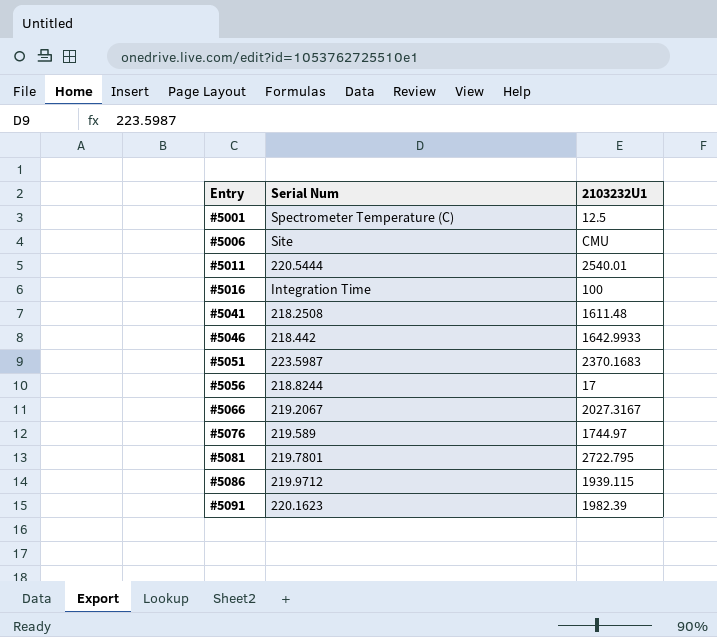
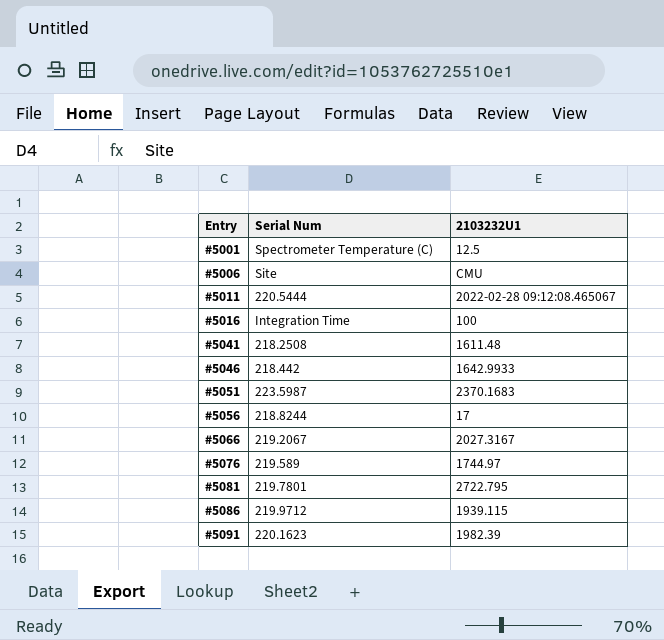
#5011 | 2103232U1: 2540.01 -> 2022-02-28 09:12:08.465067

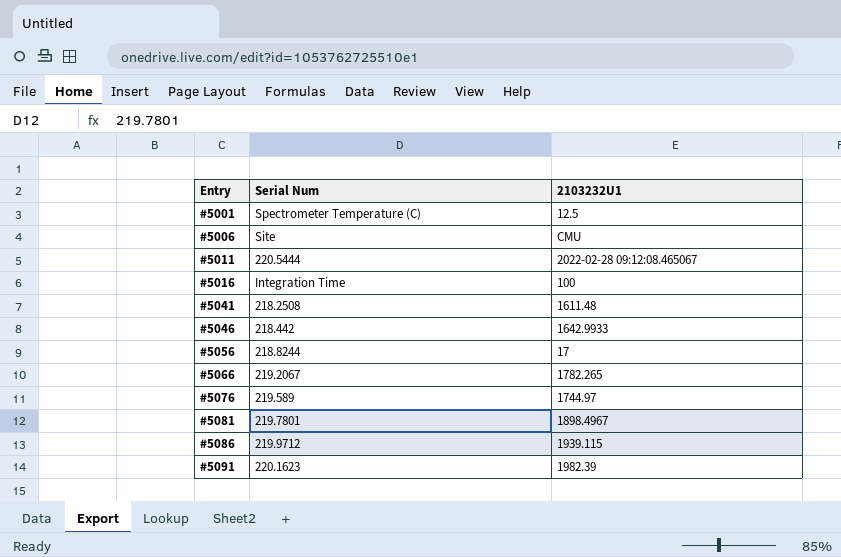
row #5051: 223.5987 | 2370.1683 -> none
#5066 | 2103232U1: 2027.3167 -> 1782.265
#5081 | 2103232U1: 2722.795 -> 1898.4967

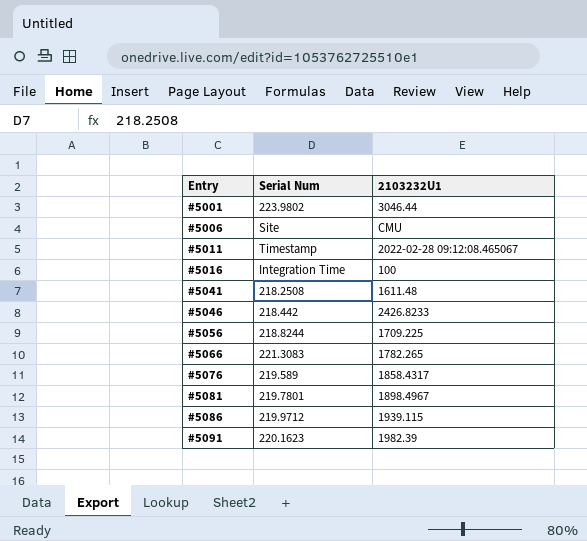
#5001 | Serial Num: Spectrometer Temperature (C) -> 223.9802
#5001 | 2103232U1: 12.5 -> 3046.44
#5011 | Serial Num: 220.5444 -> Timestamp
#5046 | 2103232U1: 1642.9933 -> 2426.8233
#5056 | 2103232U1: 17 -> 1709.225
#5066 | Serial Num: 219.2067 -> 221.3083
#5076 | 2103232U1: 1744.97 -> 1858.4317

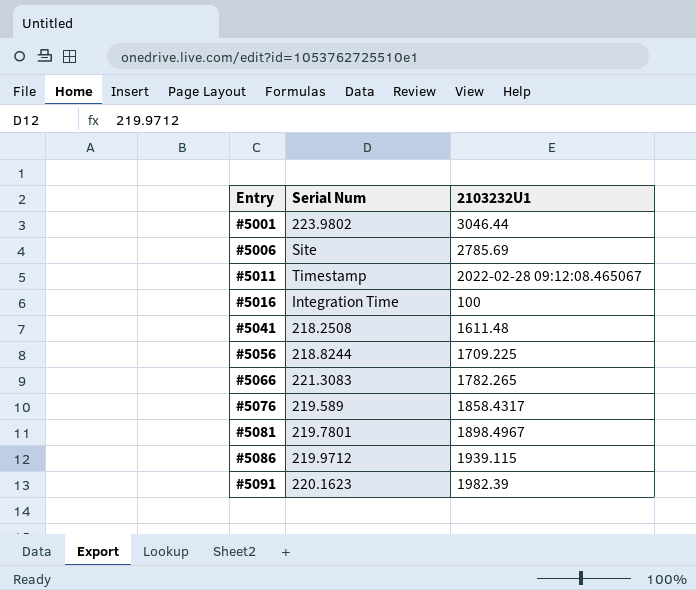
row #5046: 218.442 | 2426.8233 -> none
#5006 | 2103232U1: CMU -> 2785.69

